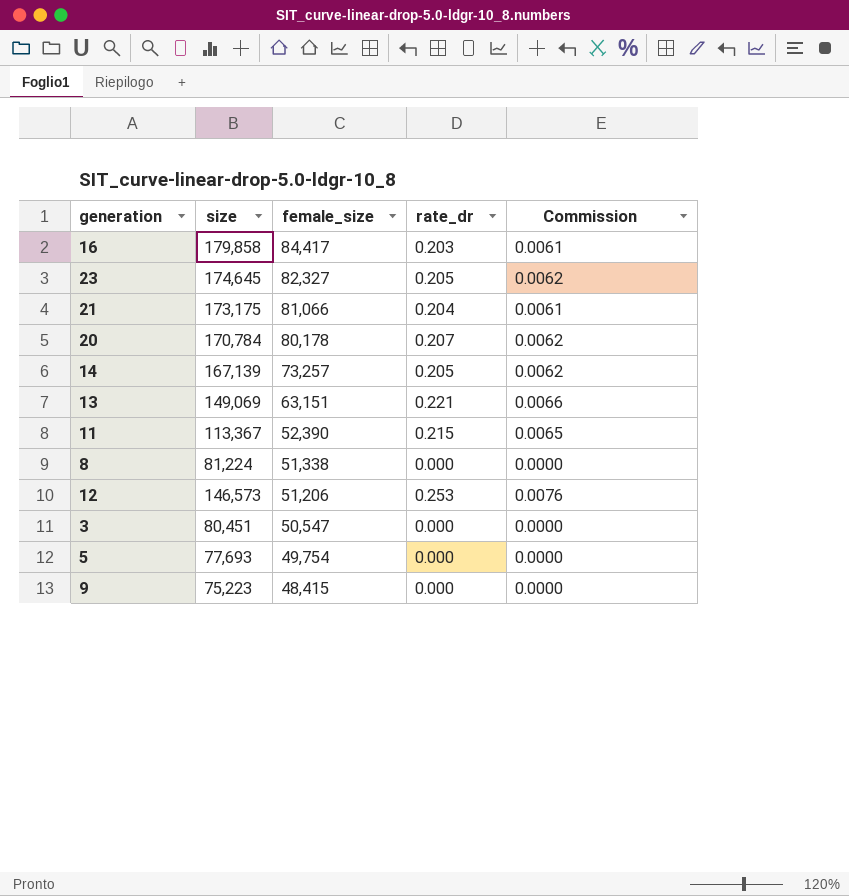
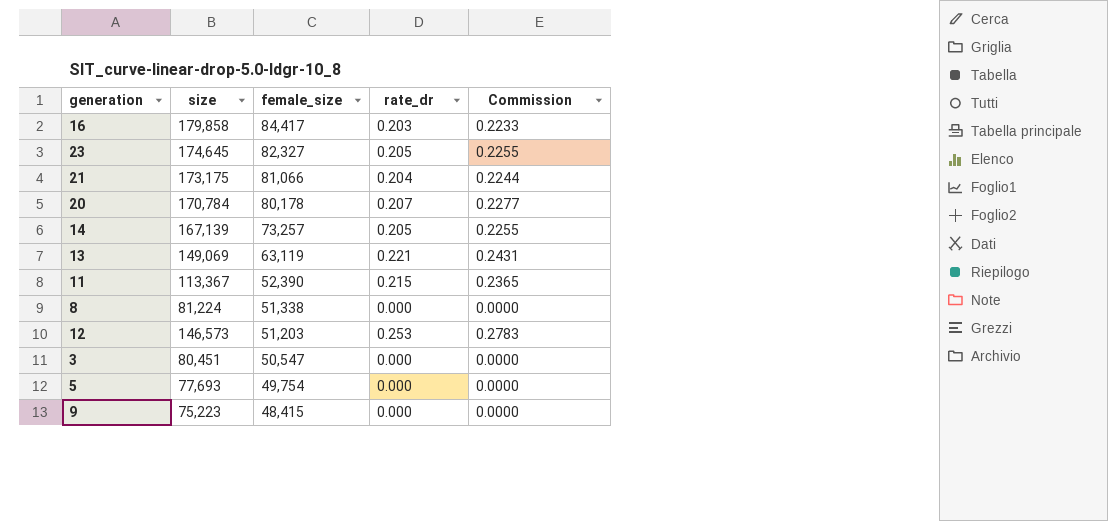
column Commission | formula: [rate_dr] * 0.03 -> [rate_dr] * 1.1
13 | female_size: 63,151 -> 63,119
12 | female_size: 51,206 -> 51,203

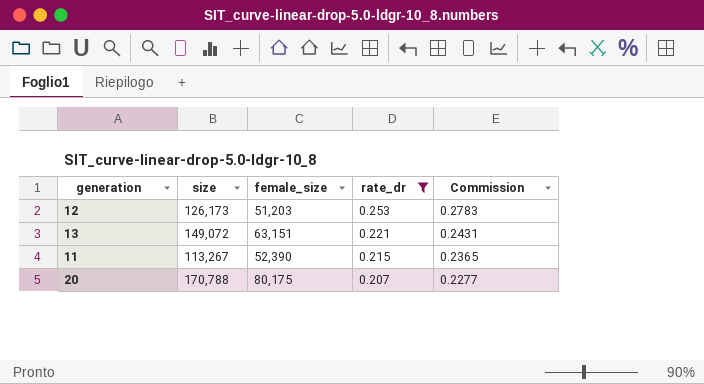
filter: none -> rate_dr >= 0.207
row order: female_size descending -> rate_dr descending
12 | size: 146,573 -> 126,173
13 | size: 149,069 -> 149,072
13 | female_size: 63,119 -> 63,151
11 | size: 113,367 -> 113,267
20 | size: 170,784 -> 170,788
20 | female_size: 80,178 -> 80,175

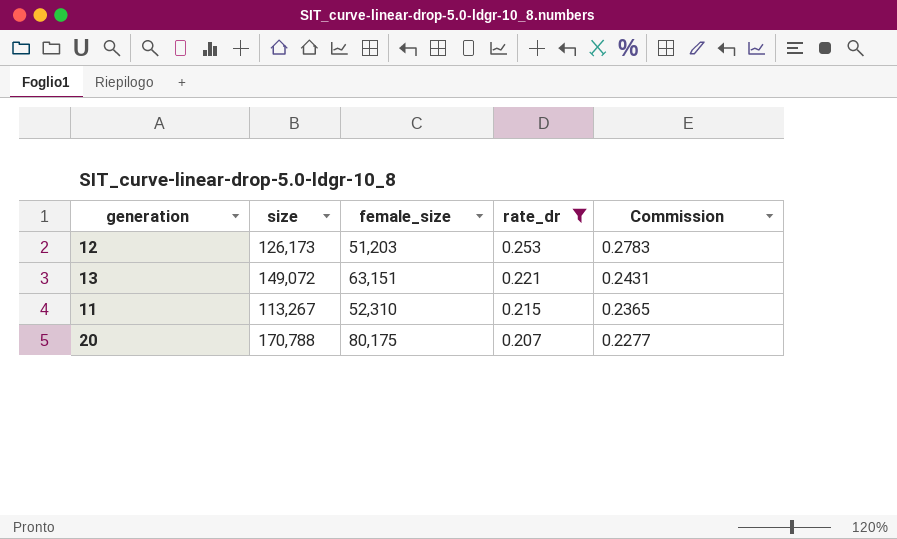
11 | female_size: 52,390 -> 52,310

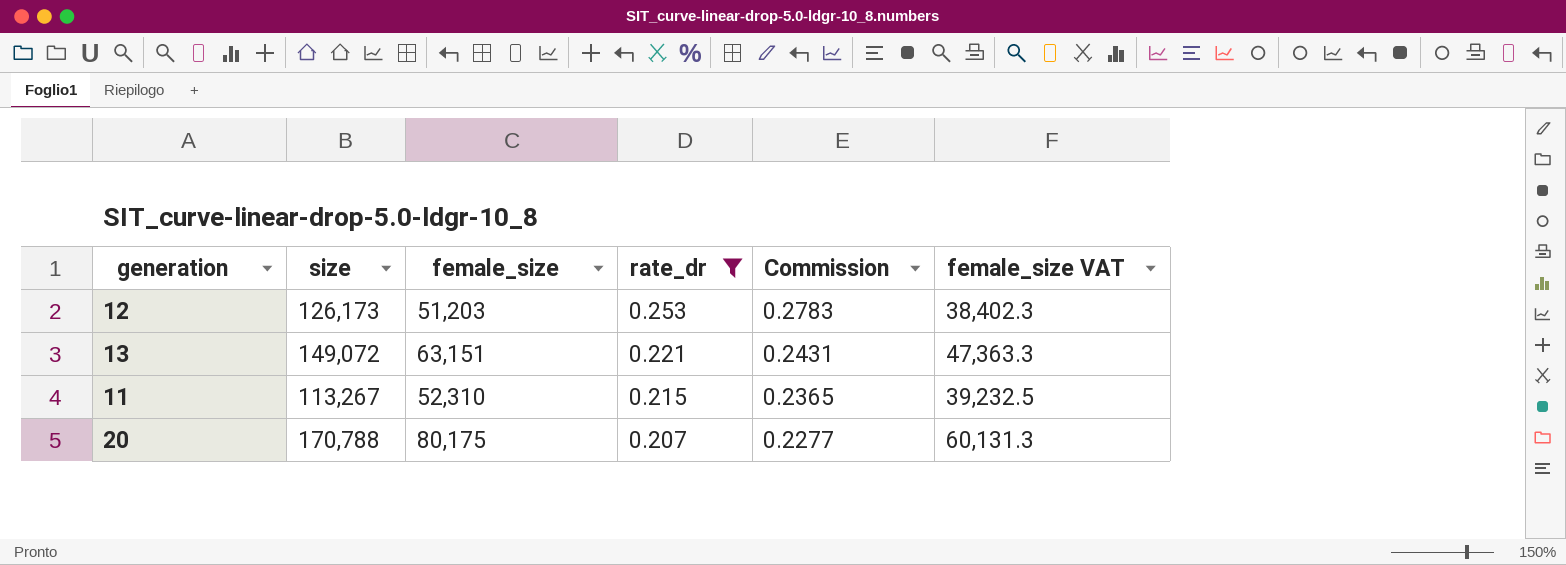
column female_size VAT | formula: none -> [female_size] * 0.75

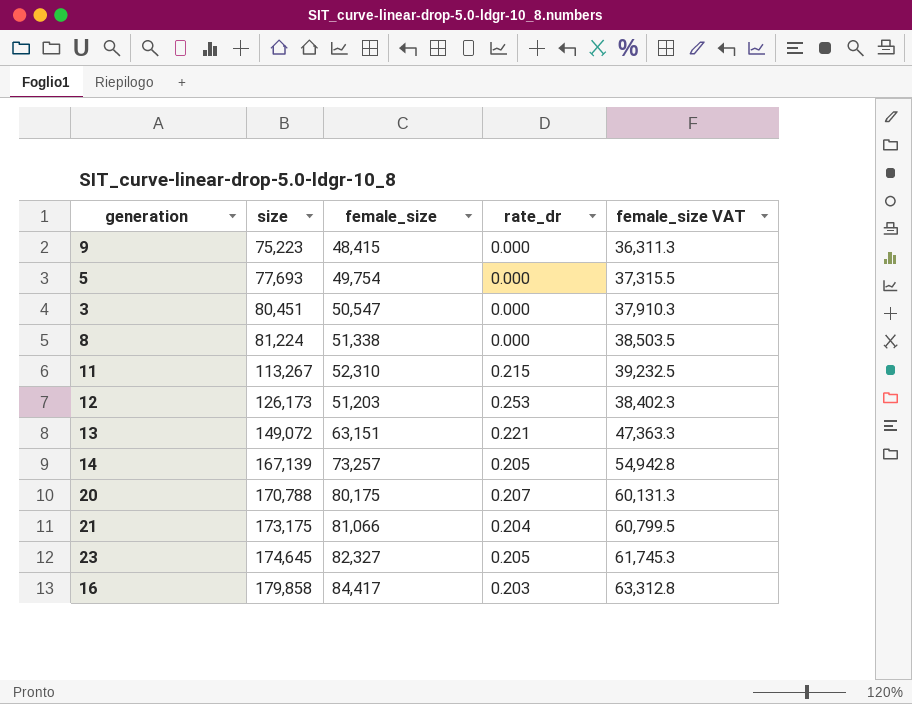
filter: rate_dr >= 0.207 -> none
row order: rate_dr descending -> size ascending
column Commission | formula: [rate_dr] * 1.1 -> none

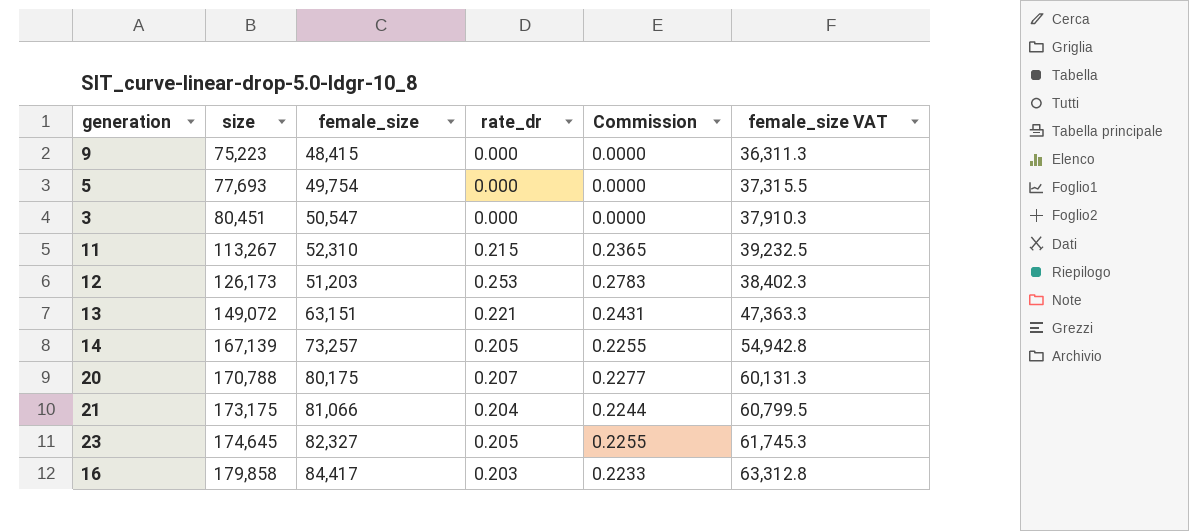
column Commission | formula: none -> [rate_dr] * 1.1
row 8: 81,224 | 51,338 | 0.000 | 38,503.5 -> none

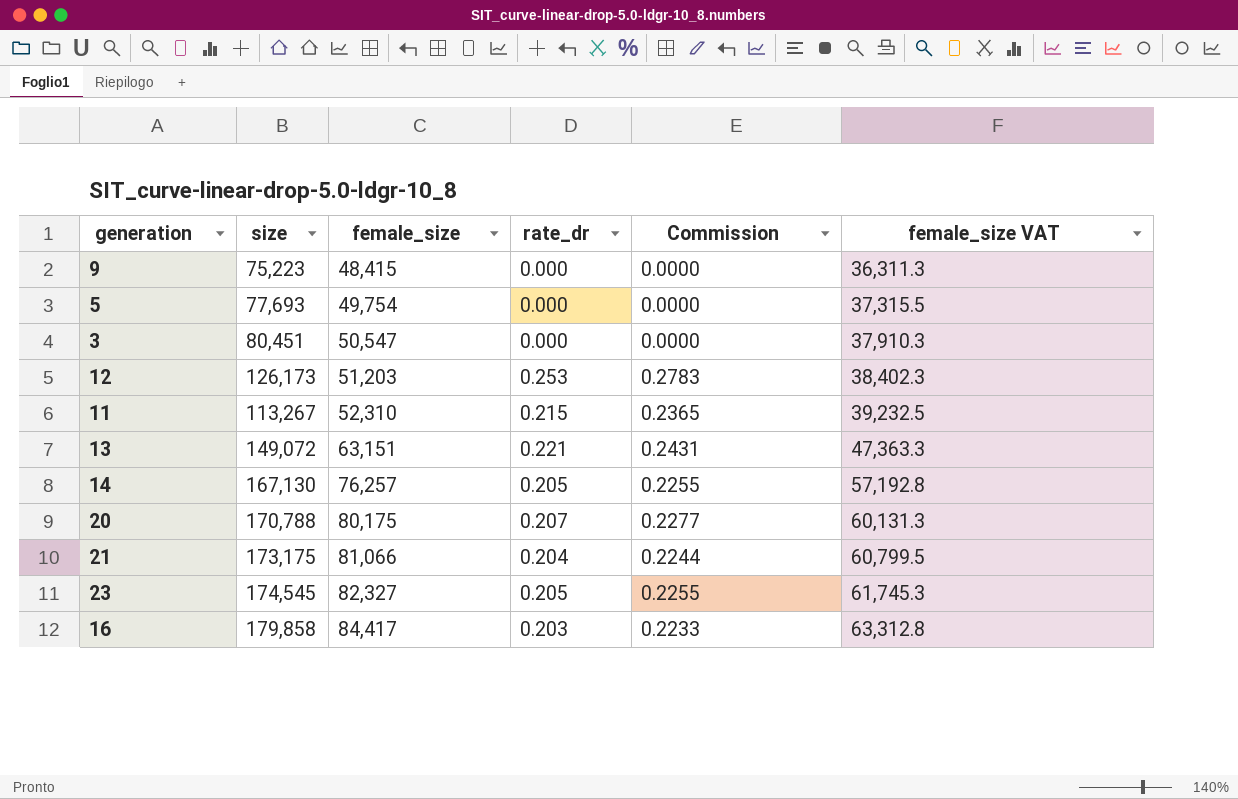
row order: size ascending -> female_size ascending
14 | size: 167,139 -> 167,130
14 | female_size: 73,257 -> 76,257
14 | female_size VAT: 54,942.8 -> 57,192.8
23 | size: 174,645 -> 174,545

